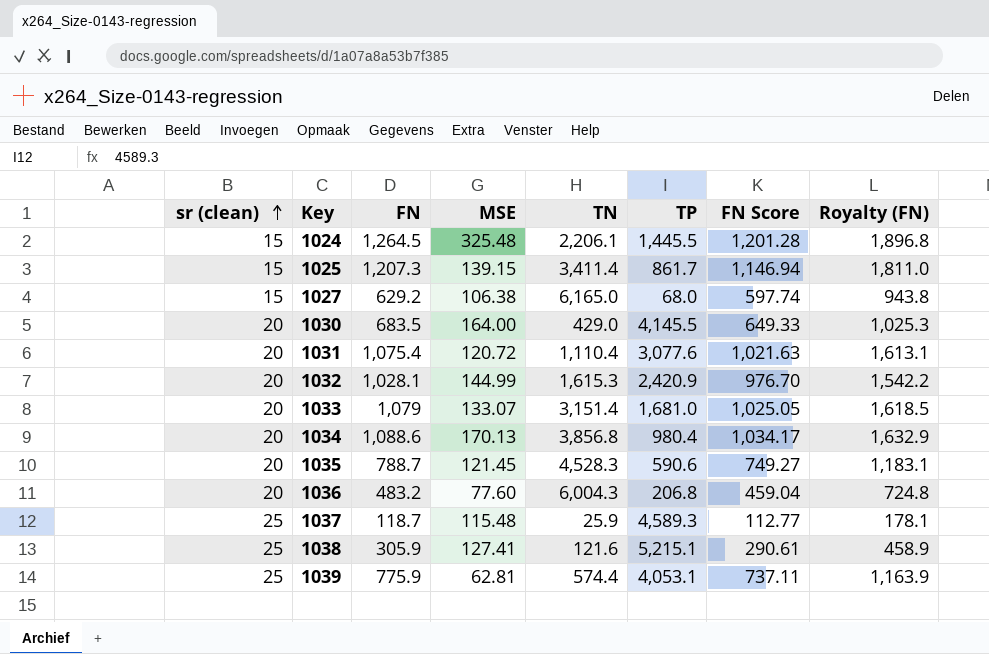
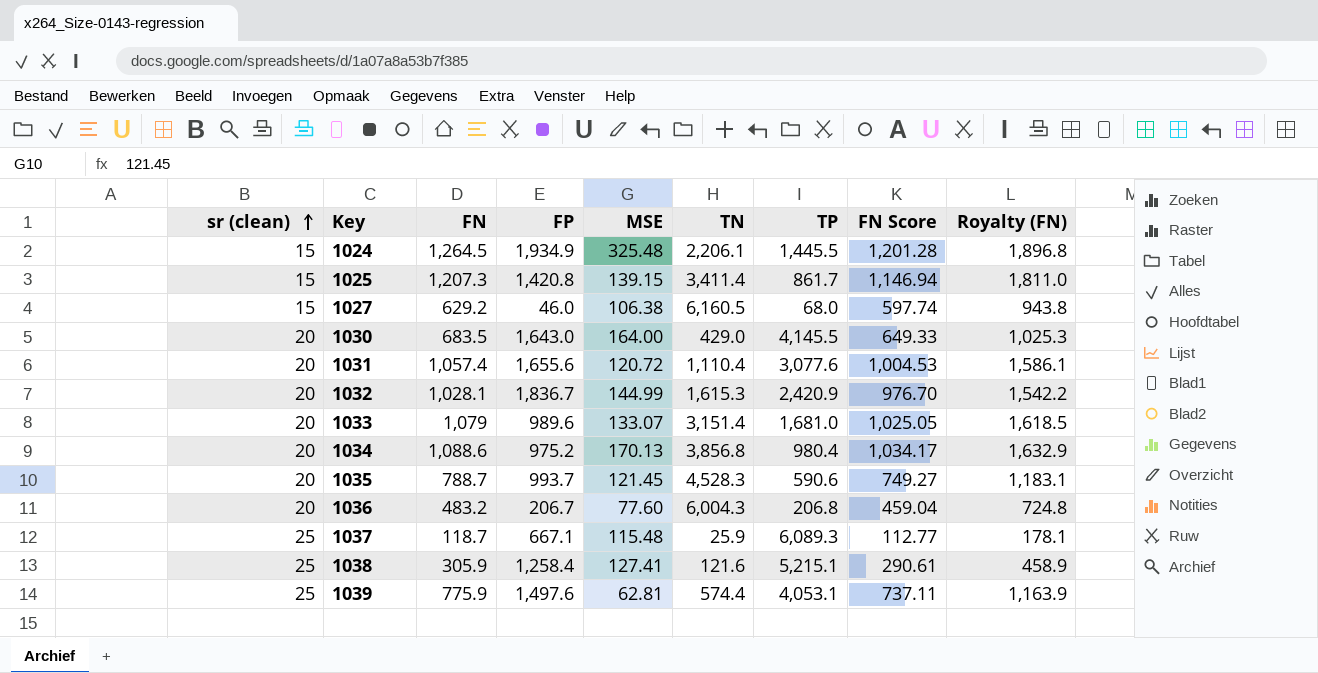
column FP | position: none -> 4
1027 | TN: 6,165.0 -> 6,160.5
1031 | FN: 1,075.4 -> 1,057.4
1031 | FN Score: 1,021.63 -> 1,004.53
1031 | Royalty (FN): 1,613.1 -> 1,586.1
1037 | TP: 4,589.3 -> 6,089.3

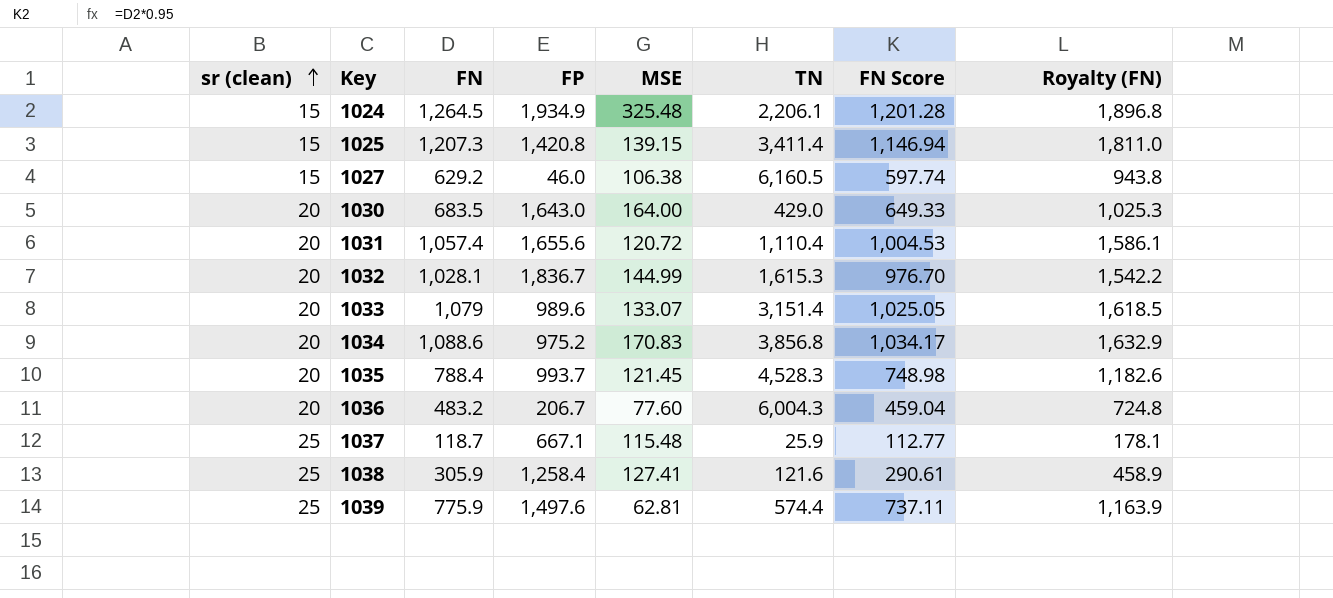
column TP | position: 7 -> none
1034 | MSE: 170.13 -> 170.83
1035 | FN: 788.7 -> 788.4
1035 | FN Score: 749.27 -> 748.98
1035 | Royalty (FN): 1,183.1 -> 1,182.6

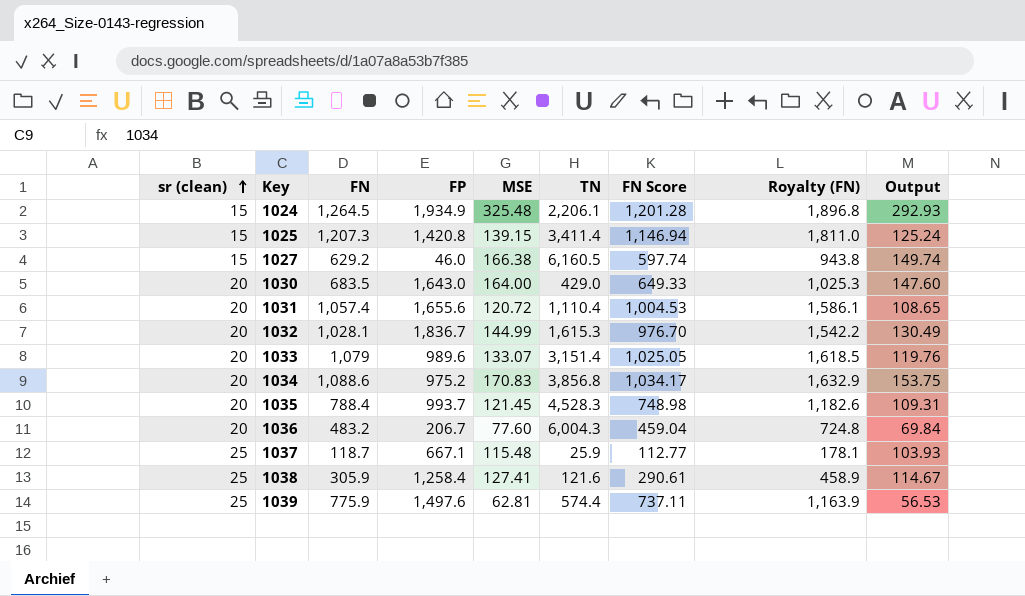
column Output | formula: none -> [MSE] * 0.9
1027 | MSE: 106.38 -> 166.38

